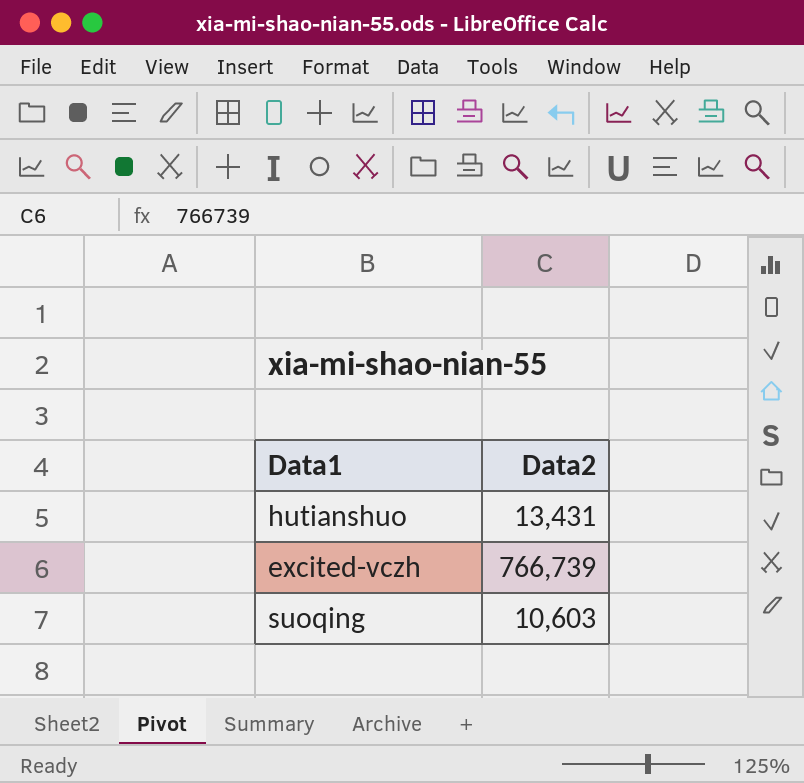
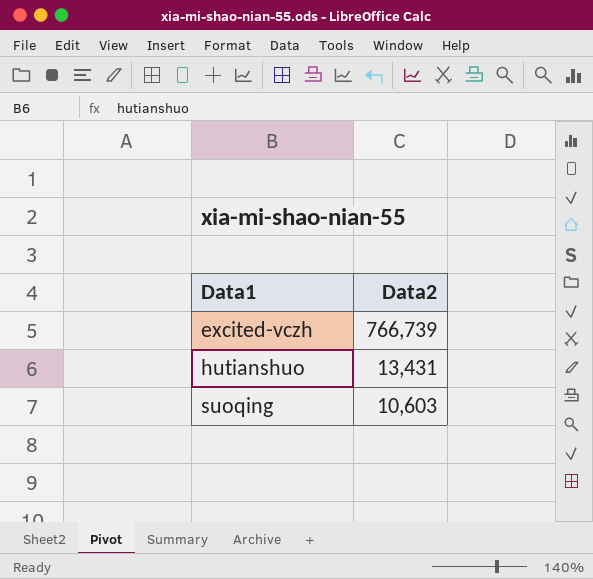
row order: none -> Data1 ascending

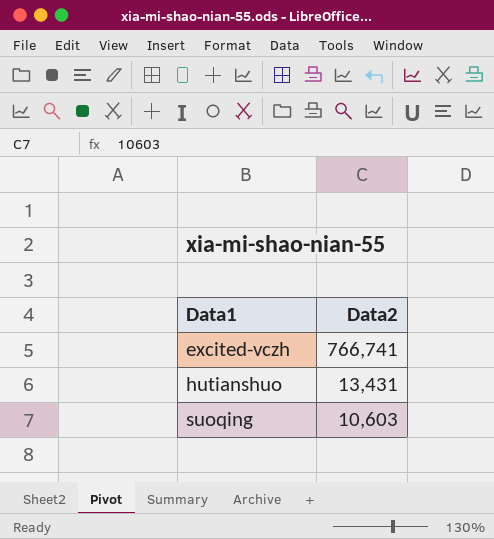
excited-vczh | Data2: 766,739 -> 766,741

